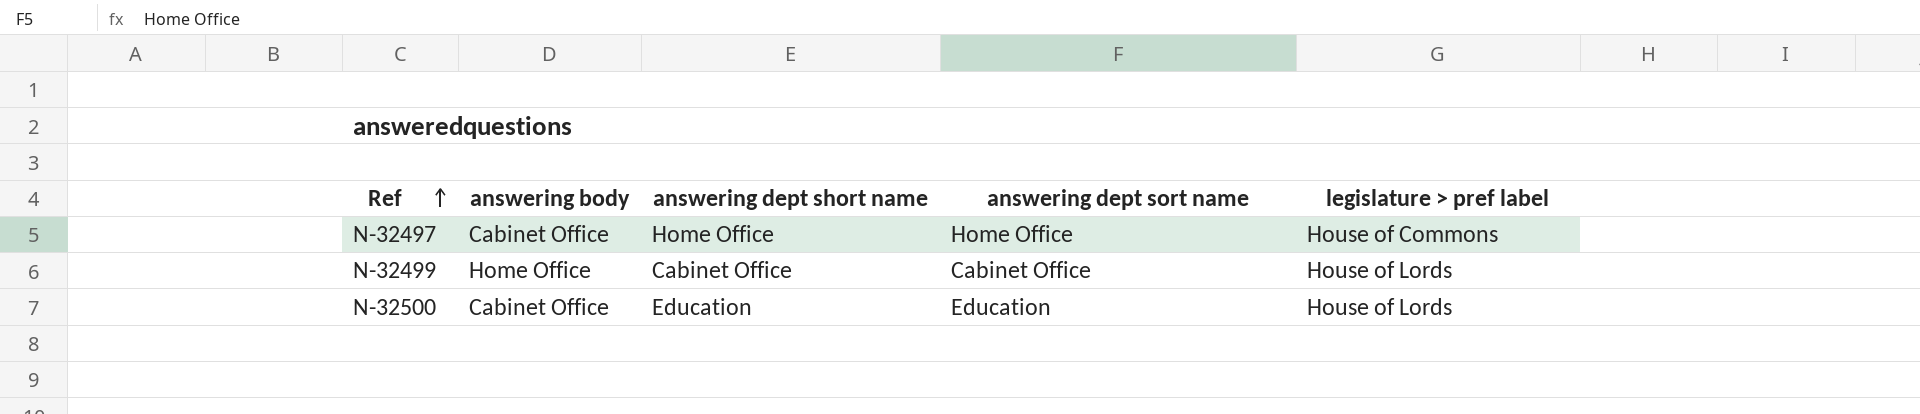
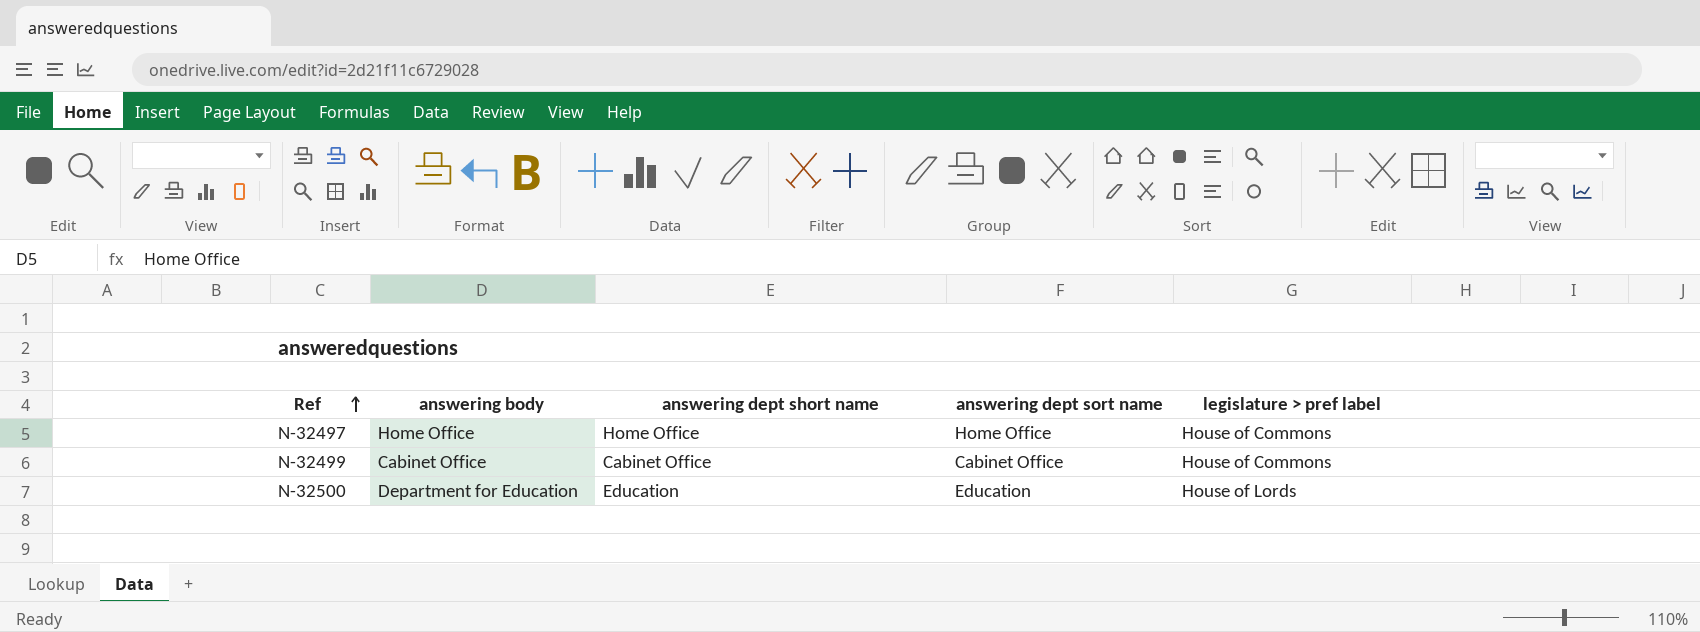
N-32497 | answering body: Cabinet Office -> Home Office
N-32499 | answering body: Home Office -> Cabinet Office
N-32499 | legislature > pref label: House of Lords -> House of Commons
N-32500 | answering body: Cabinet Office -> Department for Education

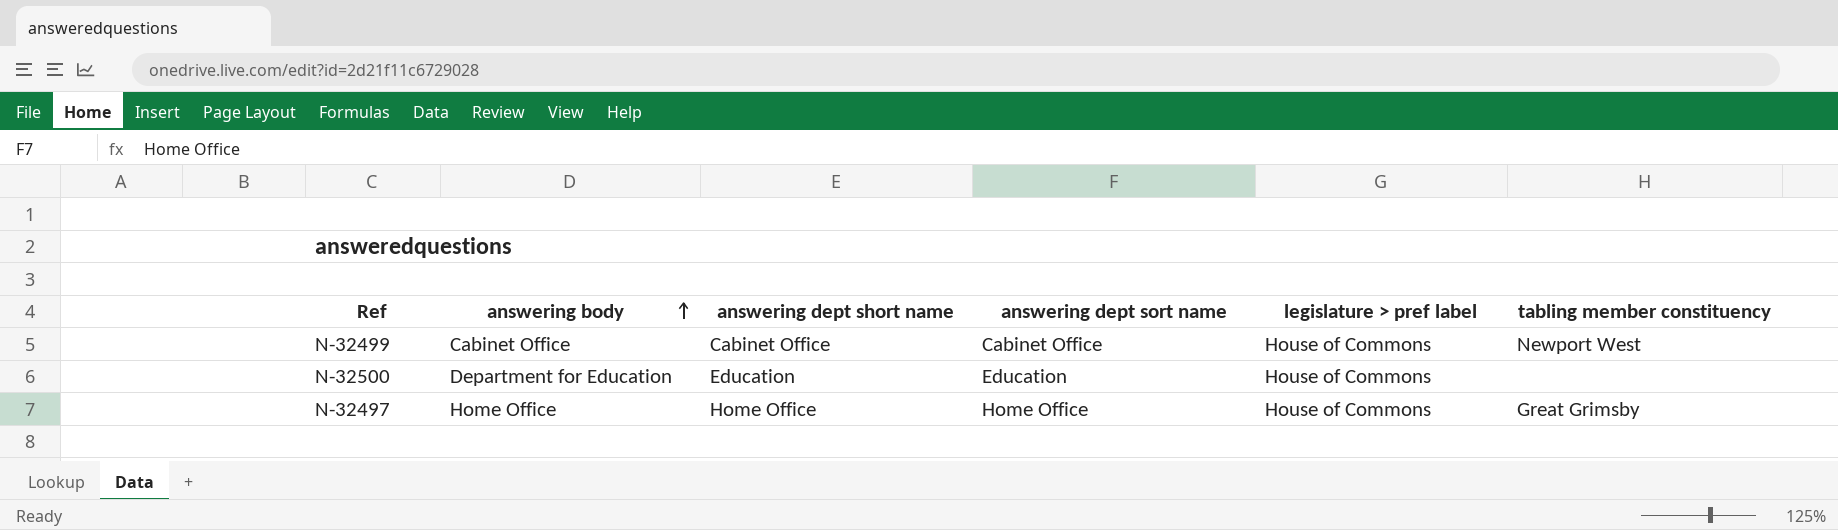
row order: Ref ascending -> answering body ascending
column tabling member constituency | position: none -> 6
N-32500 | legislature > pref label: House of Lords -> House of Commons

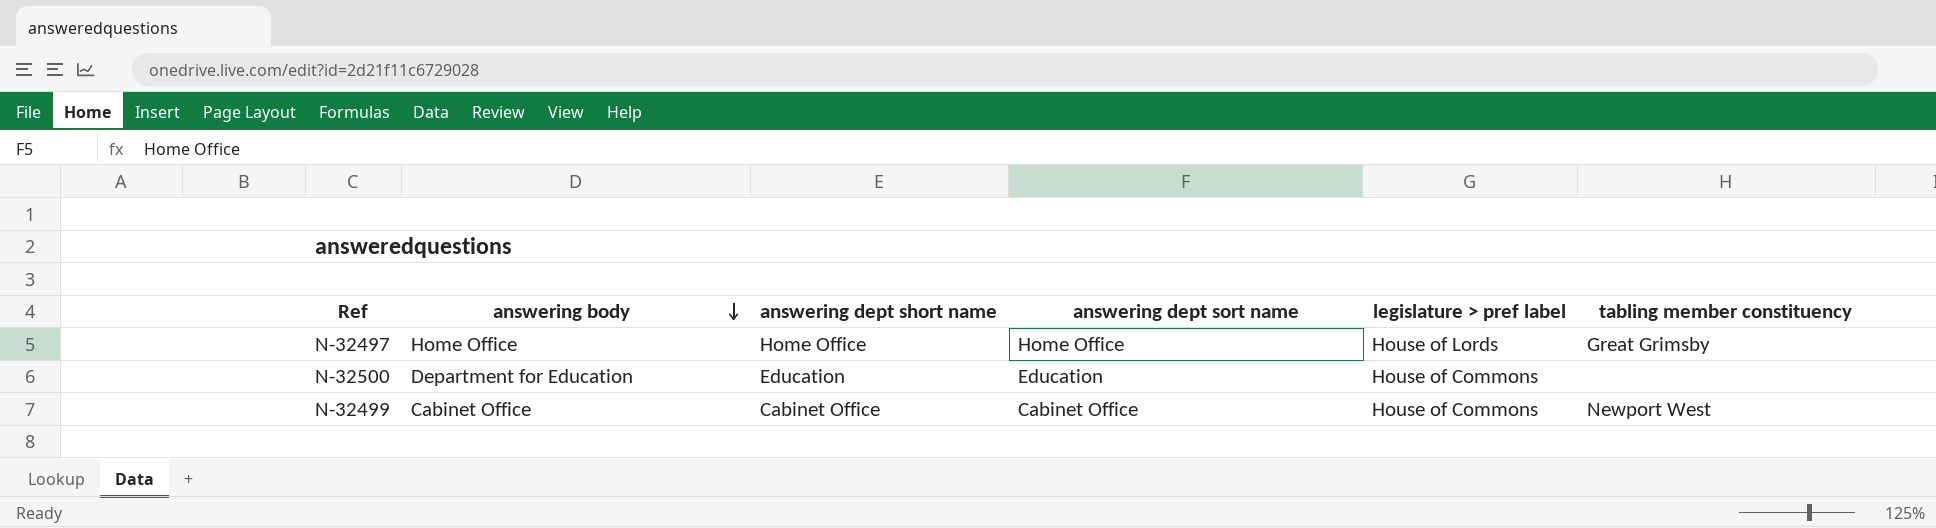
row order: answering body ascending -> answering body descending
N-32497 | legislature > pref label: House of Commons -> House of Lords

